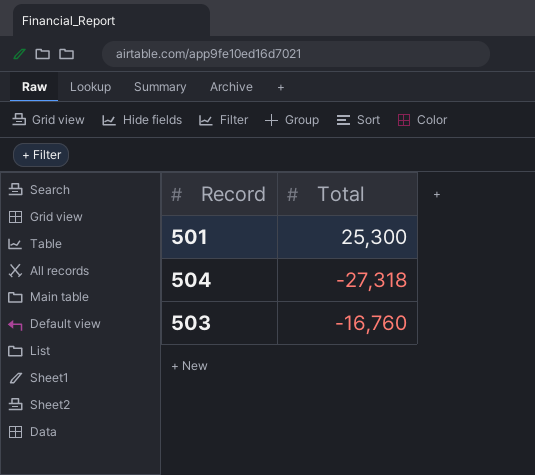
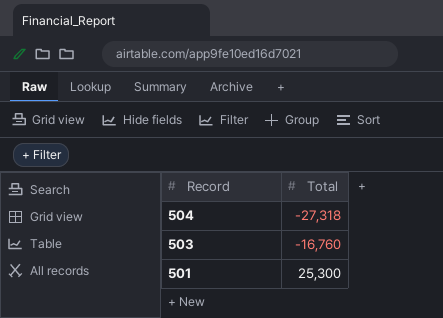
row order: none -> Record descending

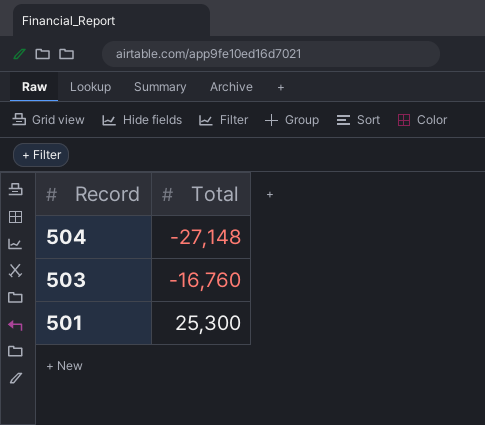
504 | Total: -27,318 -> -27,148

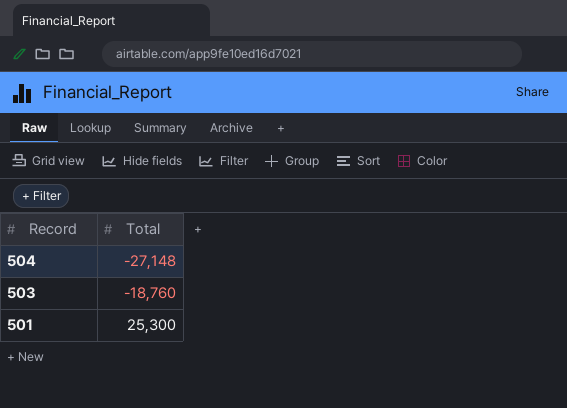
503 | Total: -16,760 -> -18,760

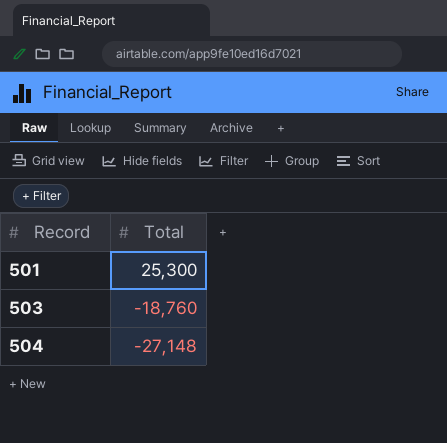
row order: Record descending -> Record ascending

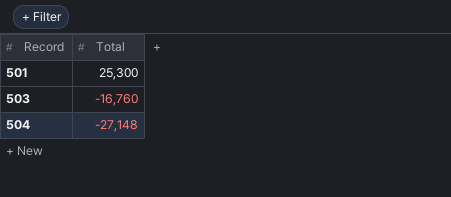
503 | Total: -18,760 -> -16,760

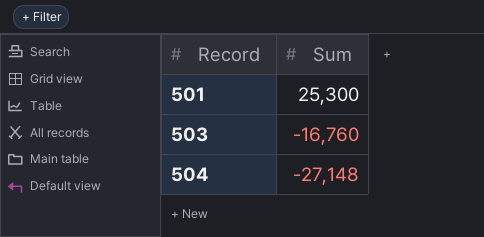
column name: Total -> Sum

